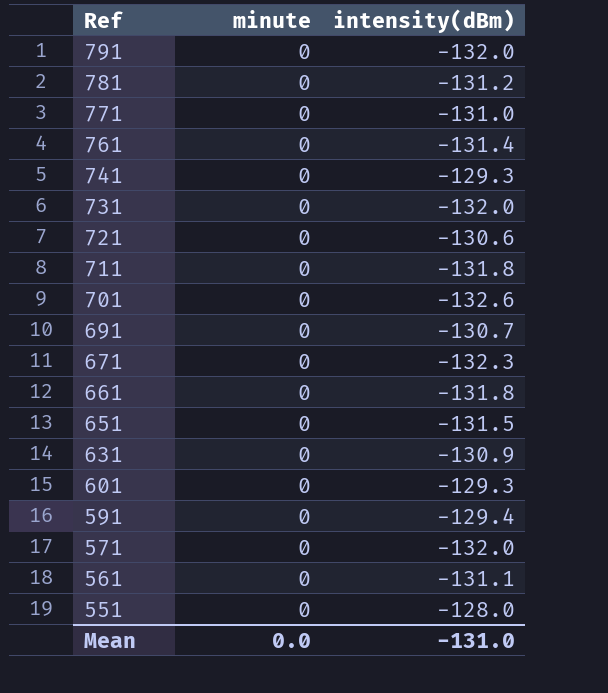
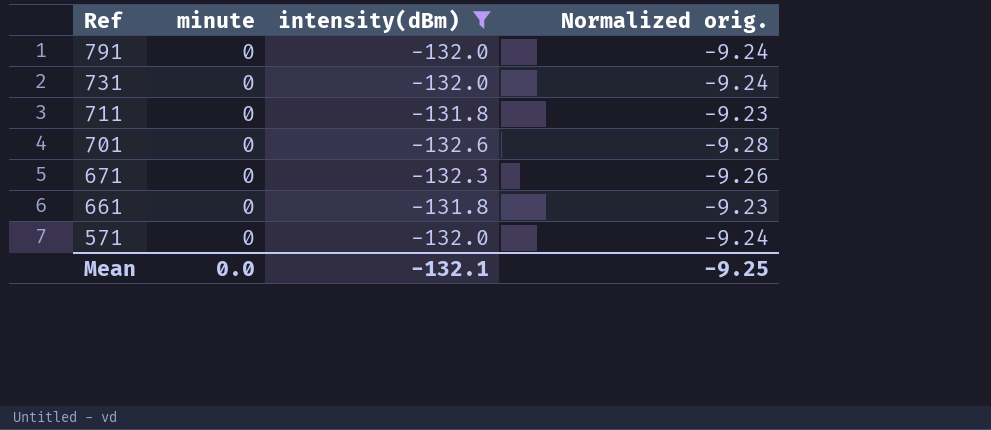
filter: none -> intensity(dBm) <= -131.8
column Normalized orig. | formula: none -> [intensity(dBm)] * 0.07
Mean | intensity(dBm): -131.0 -> -132.1

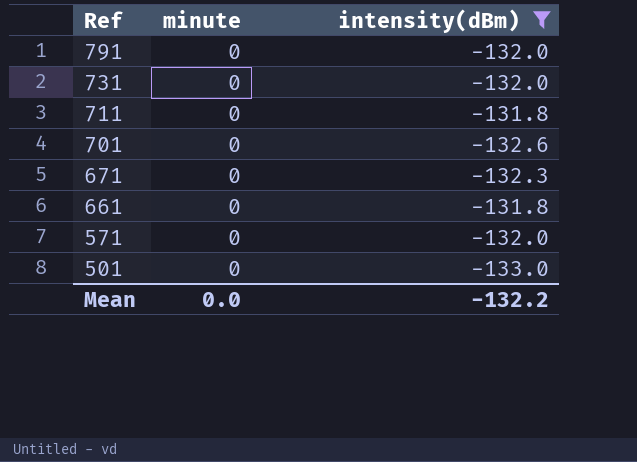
column Normalized orig. | formula: [intensity(dBm)] * 0.07 -> none
row 501: none -> 0 | -133.0
Mean | intensity(dBm): -132.1 -> -132.2

